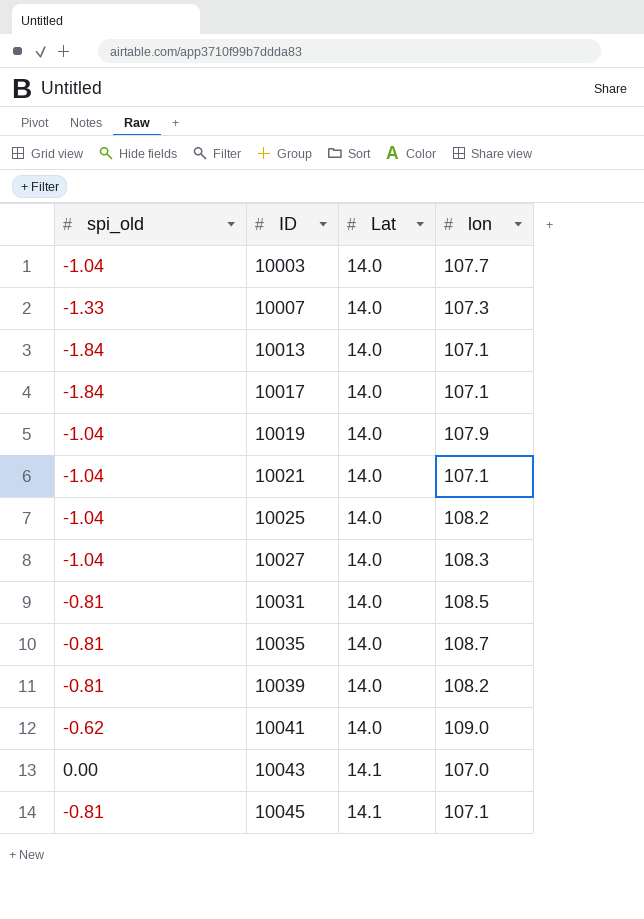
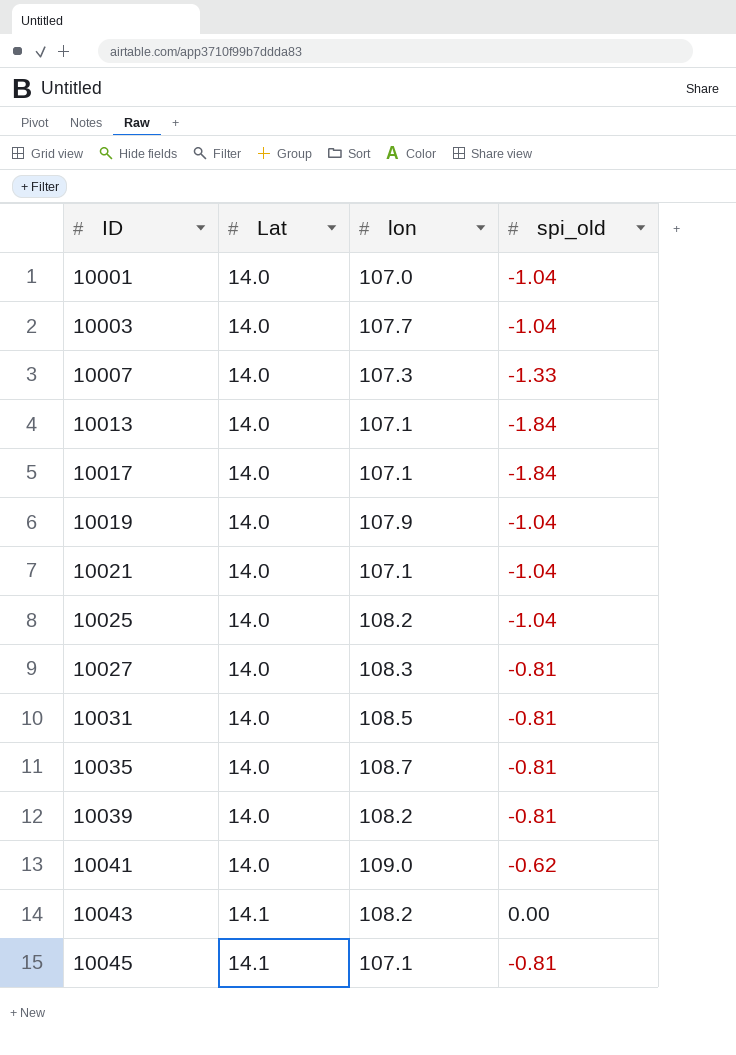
column spi_old | position: 1 -> 4
row 10001: none -> 14.0 | 107.0 | -1.04
10027 | spi_old: -1.04 -> -0.81
10043 | lon: 107.0 -> 108.2

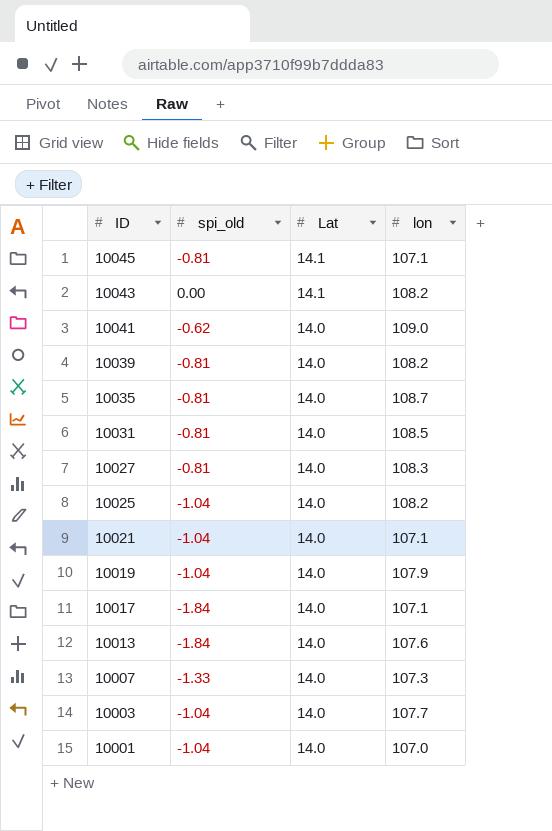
row order: ID ascending -> ID descending
column spi_old | position: 4 -> 2
10013 | lon: 107.1 -> 107.6

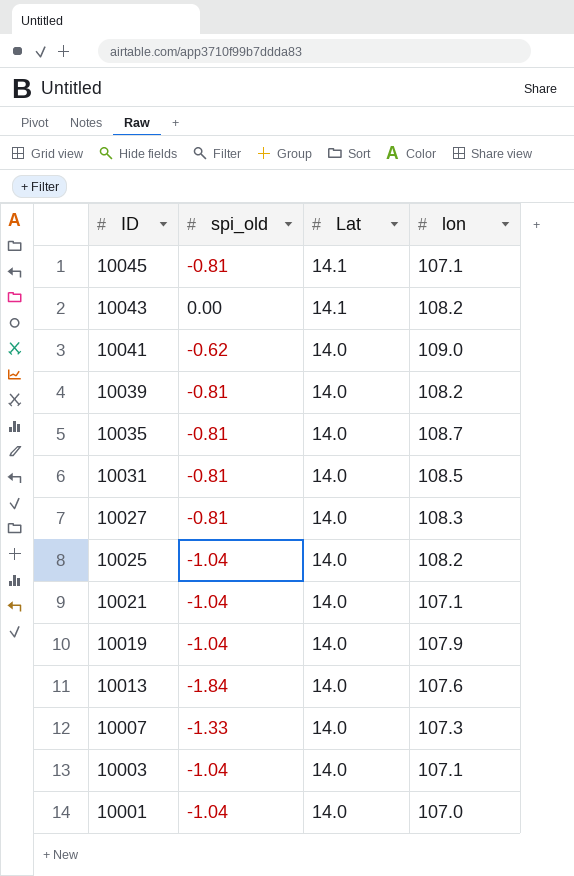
row 10017: -1.84 | 14.0 | 107.1 -> none
10003 | lon: 107.7 -> 107.1

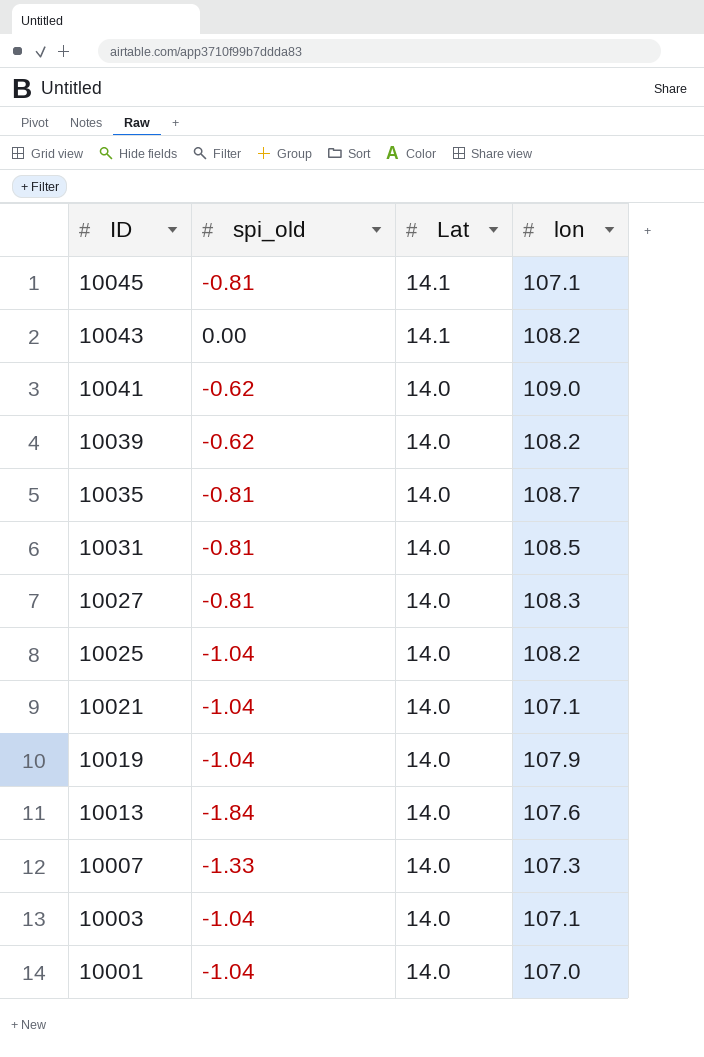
10039 | spi_old: -0.81 -> -0.62

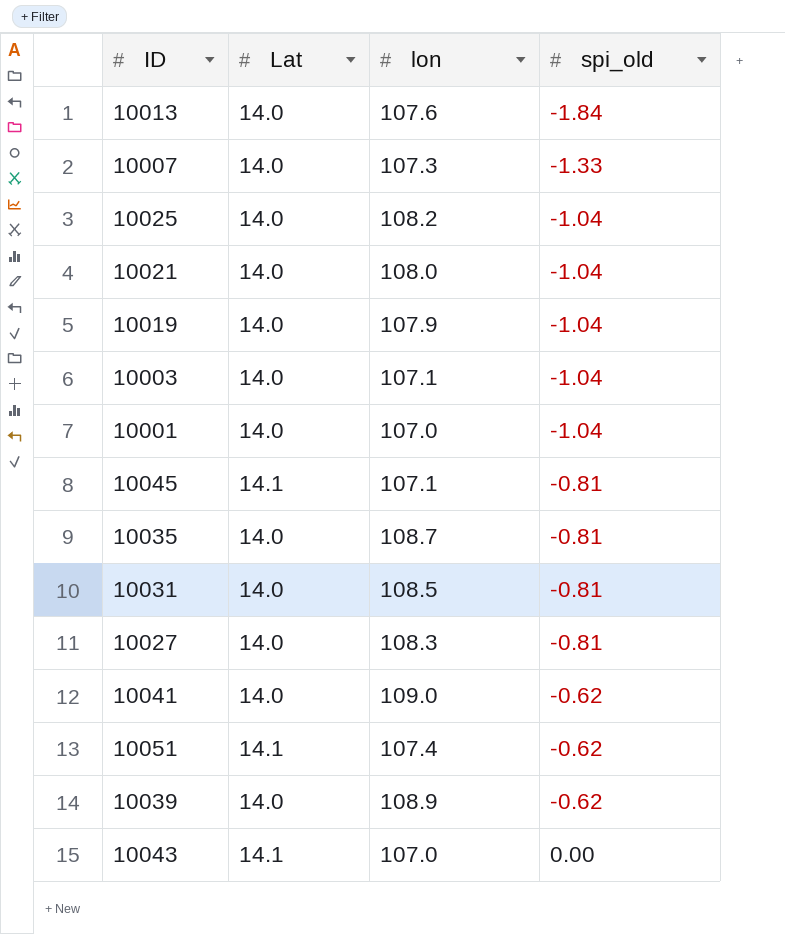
row order: ID descending -> spi_old ascending
column spi_old | position: 2 -> 4
10021 | lon: 107.1 -> 108.0
row 10051: none -> 14.1 | 107.4 | -0.62
10039 | lon: 108.2 -> 108.9
10043 | lon: 108.2 -> 107.0

